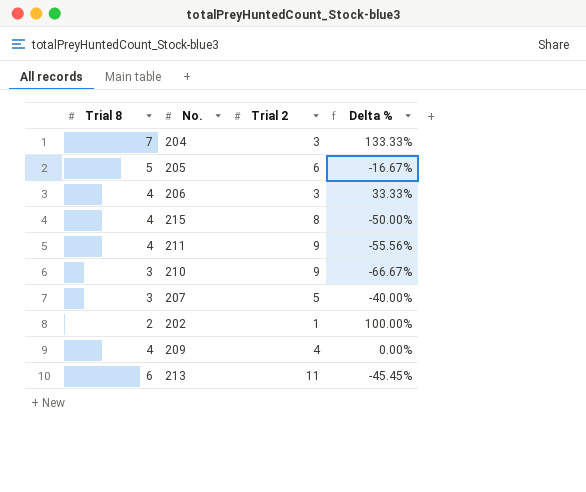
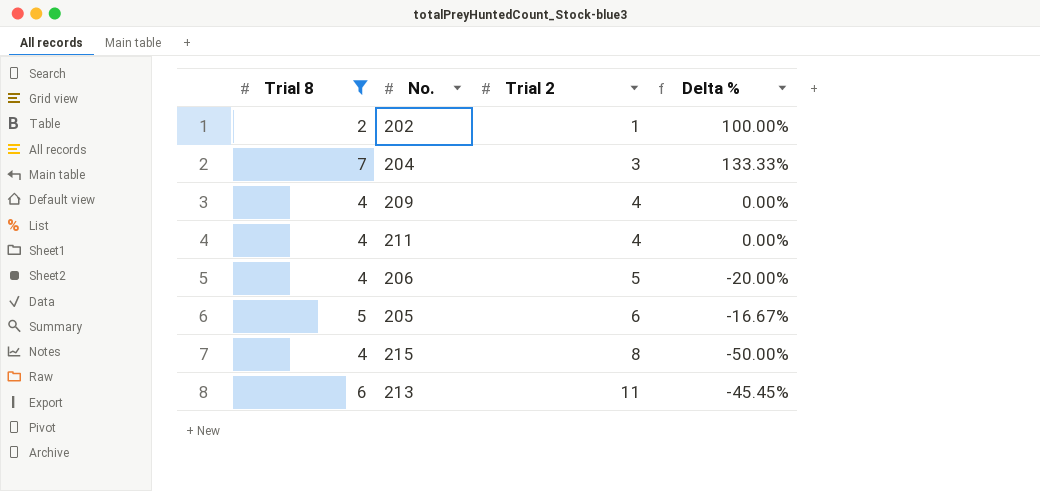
filter: none -> Trial 8 != 3
row order: none -> Trial 2 ascending
211 | Trial 2: 9 -> 4
211 | Delta %: -55.56% -> 0.00%
206 | Trial 2: 3 -> 5
206 | Delta %: 33.33% -> -20.00%

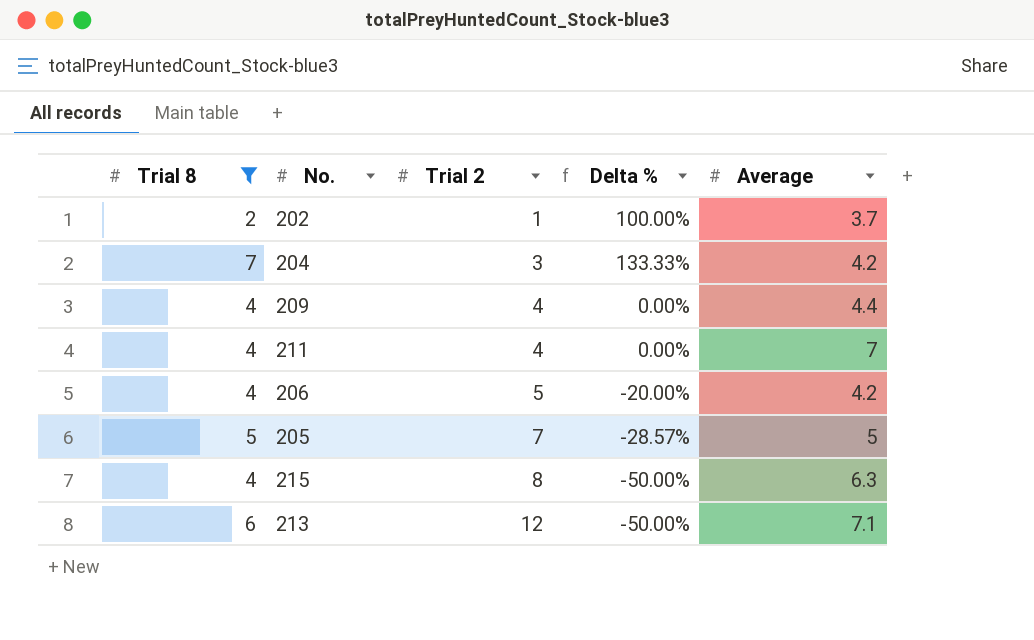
column Average | position: none -> 5
205 | Trial 2: 6 -> 7
205 | Delta %: -16.67% -> -28.57%
213 | Trial 2: 11 -> 12
213 | Delta %: -45.45% -> -50.00%

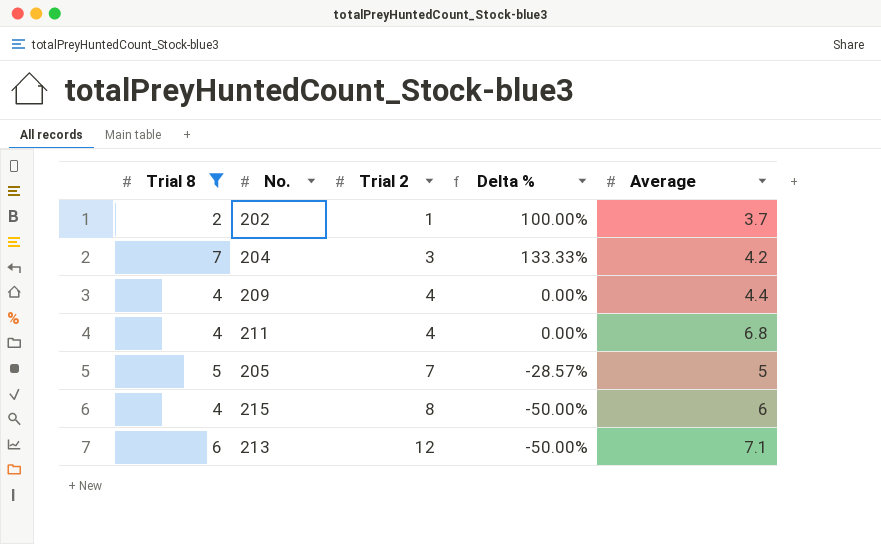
row 206: 4 | 5 | -20.00% | 4.2 -> none
211 | Average: 7 -> 6.8
215 | Average: 6.3 -> 6

